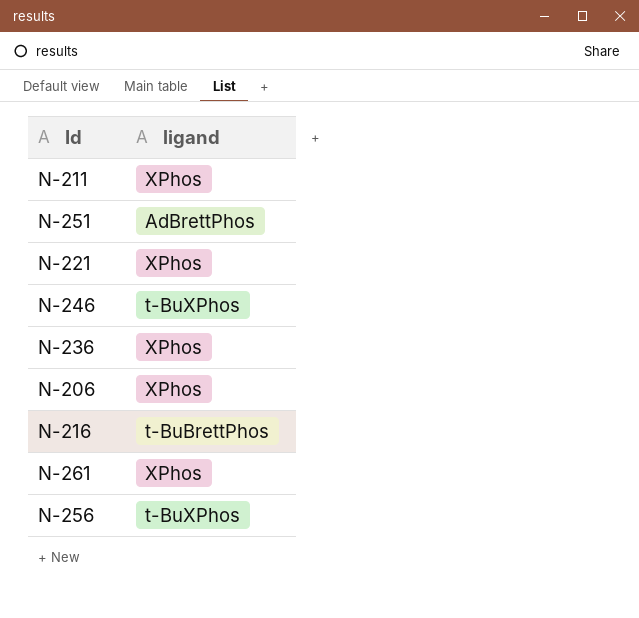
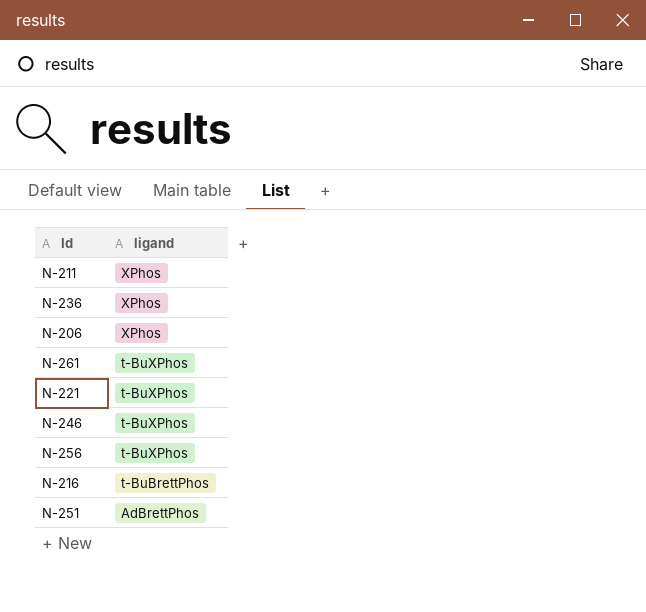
row order: none -> ligand descending
N-261 | ligand: XPhos -> t-BuXPhos
N-221 | ligand: XPhos -> t-BuXPhos

